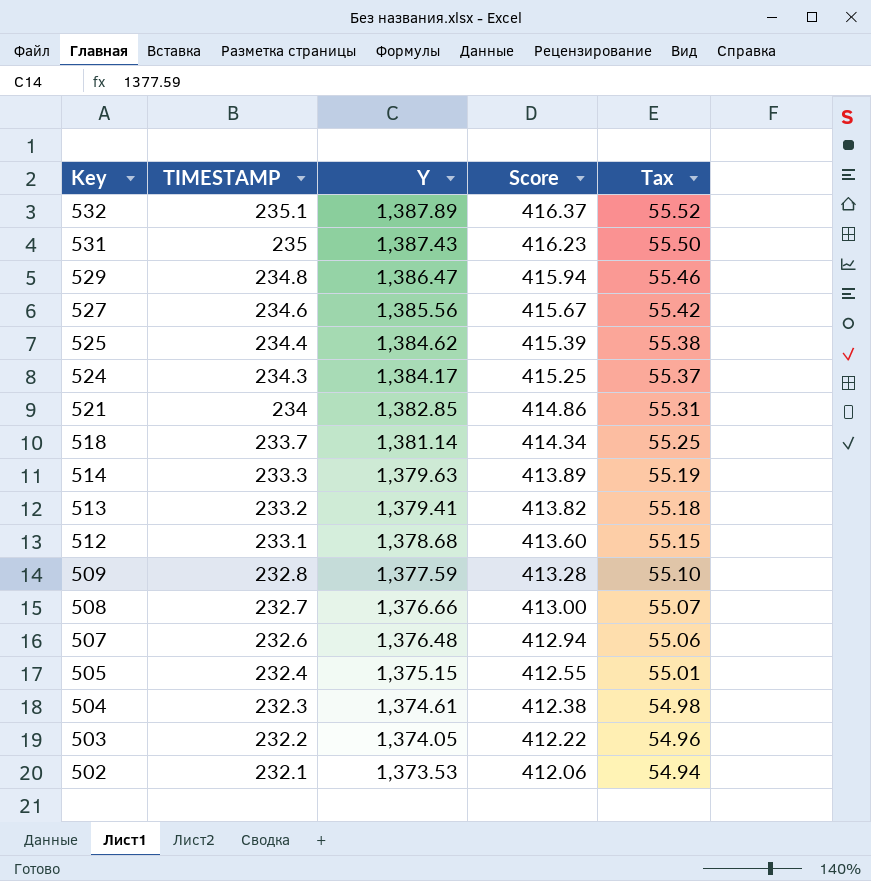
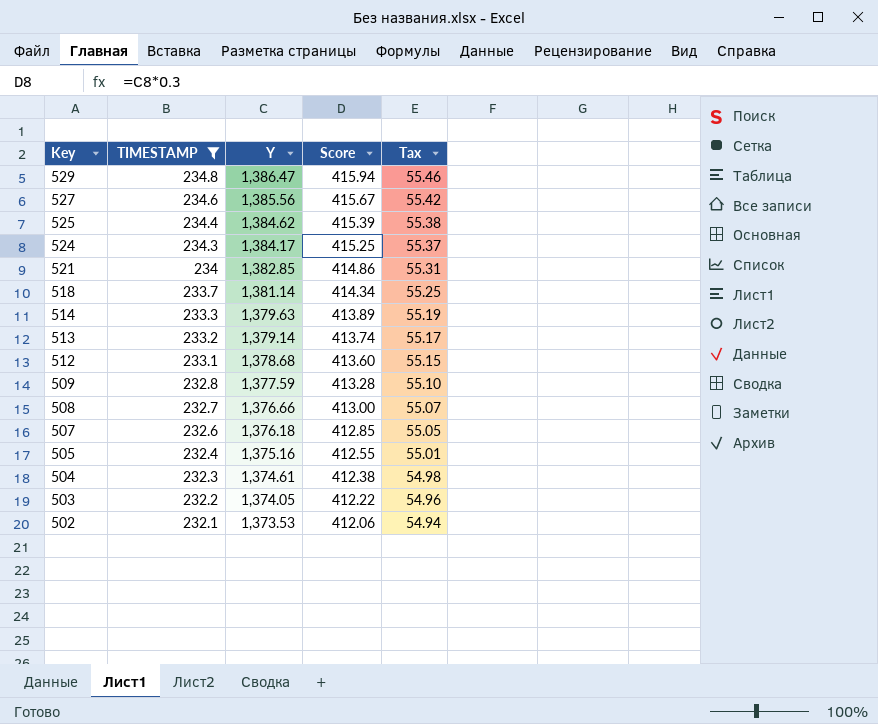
filter: none -> TIMESTAMP <= 234.8
513 | Y: 1,379.41 -> 1,379.14
513 | Score: 413.82 -> 413.74
513 | Tax: 55.18 -> 55.17
507 | Y: 1,376.48 -> 1,376.18
507 | Score: 412.94 -> 412.85
507 | Tax: 55.06 -> 55.05
505 | Y: 1,375.15 -> 1,375.16

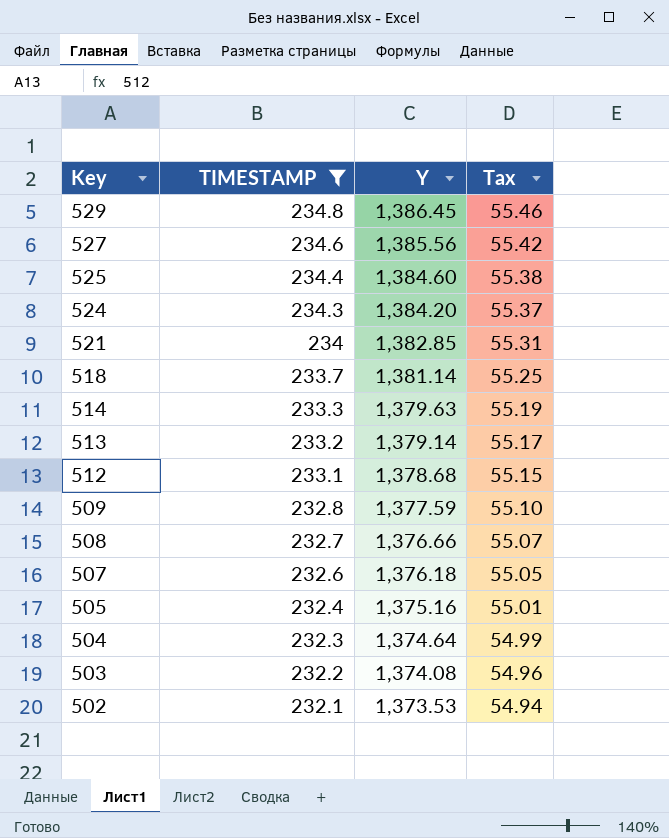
column Score | formula: [Y] * 0.3 -> none
529 | Y: 1,386.47 -> 1,386.45
525 | Y: 1,384.62 -> 1,384.60
524 | Y: 1,384.17 -> 1,384.20
504 | Y: 1,374.61 -> 1,374.64
504 | Tax: 54.98 -> 54.99
503 | Y: 1,374.05 -> 1,374.08

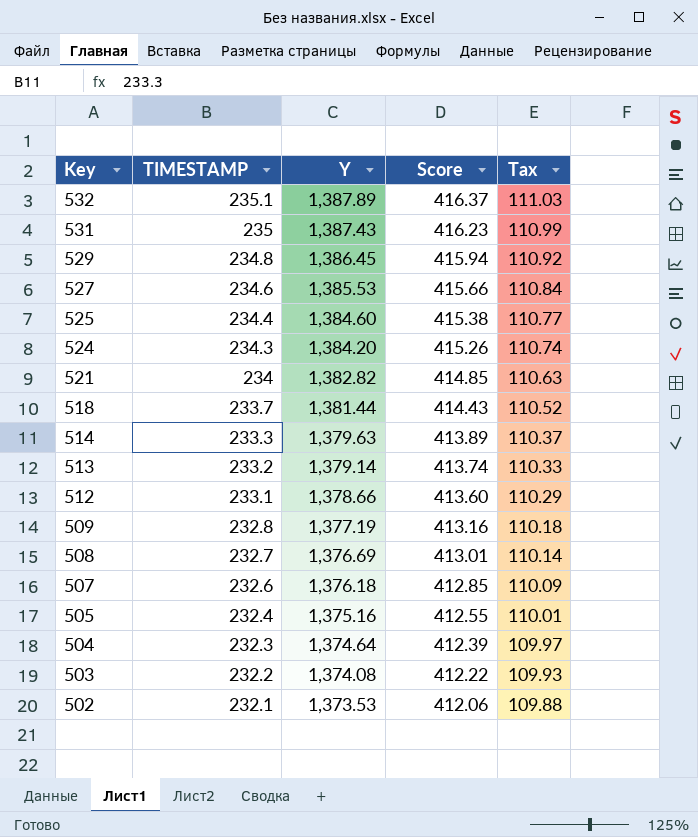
filter: TIMESTAMP <= 234.8 -> none
column Score | formula: none -> [Y] * 0.3
column Tax | formula: [Y] * 0.04 -> [Y] * 0.08
527 | Y: 1,385.56 -> 1,385.53
521 | Y: 1,382.85 -> 1,382.82
518 | Y: 1,381.14 -> 1,381.44
512 | Y: 1,378.68 -> 1,378.66
509 | Y: 1,377.59 -> 1,377.19
508 | Y: 1,376.66 -> 1,376.69

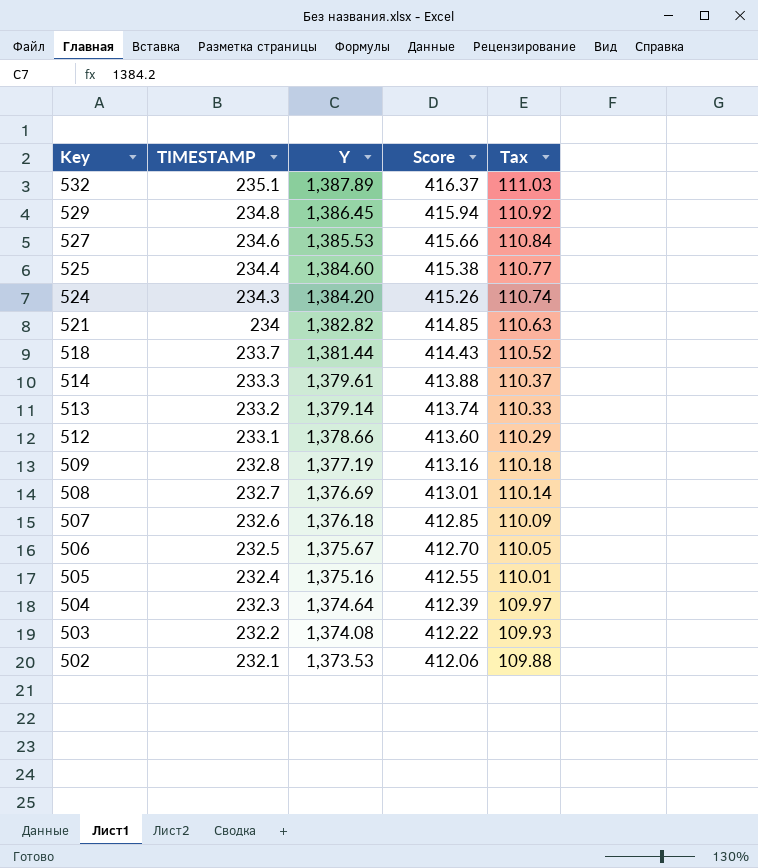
row 531: 235 | 1,387.43 | 416.23 | 110.99 -> none
514 | Y: 1,379.63 -> 1,379.61
514 | Score: 413.89 -> 413.88
row 506: none -> 232.5 | 1,375.67 | 412.70 | 110.05

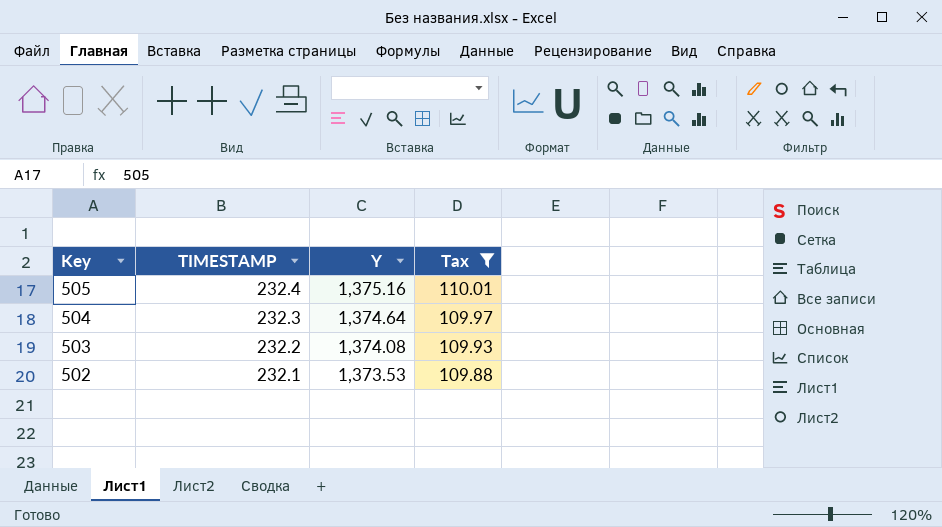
filter: none -> Tax <= 110.01
column Score | formula: [Y] * 0.3 -> none

